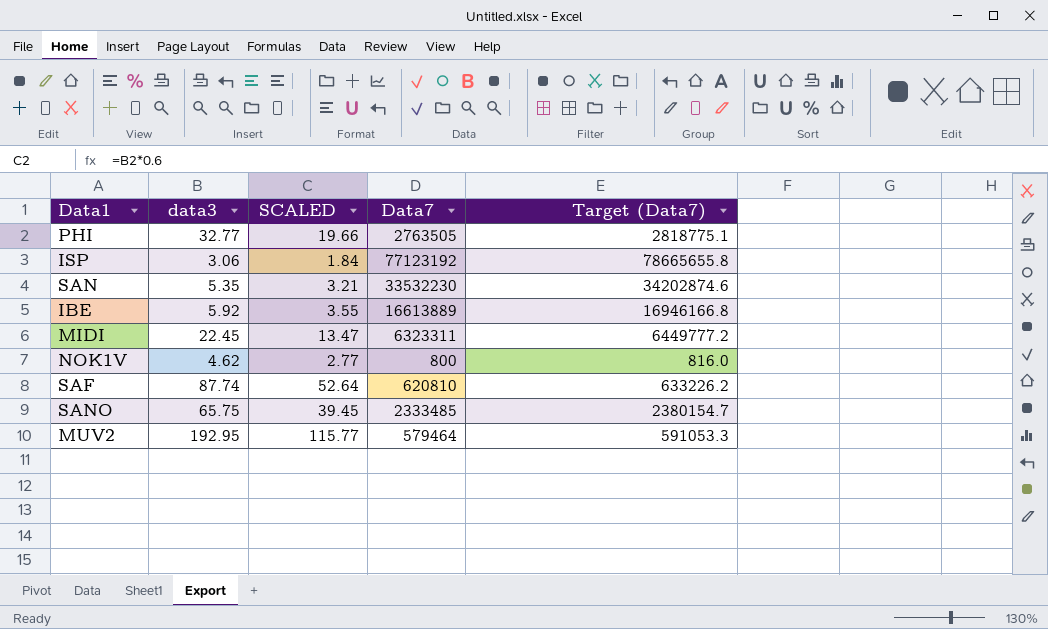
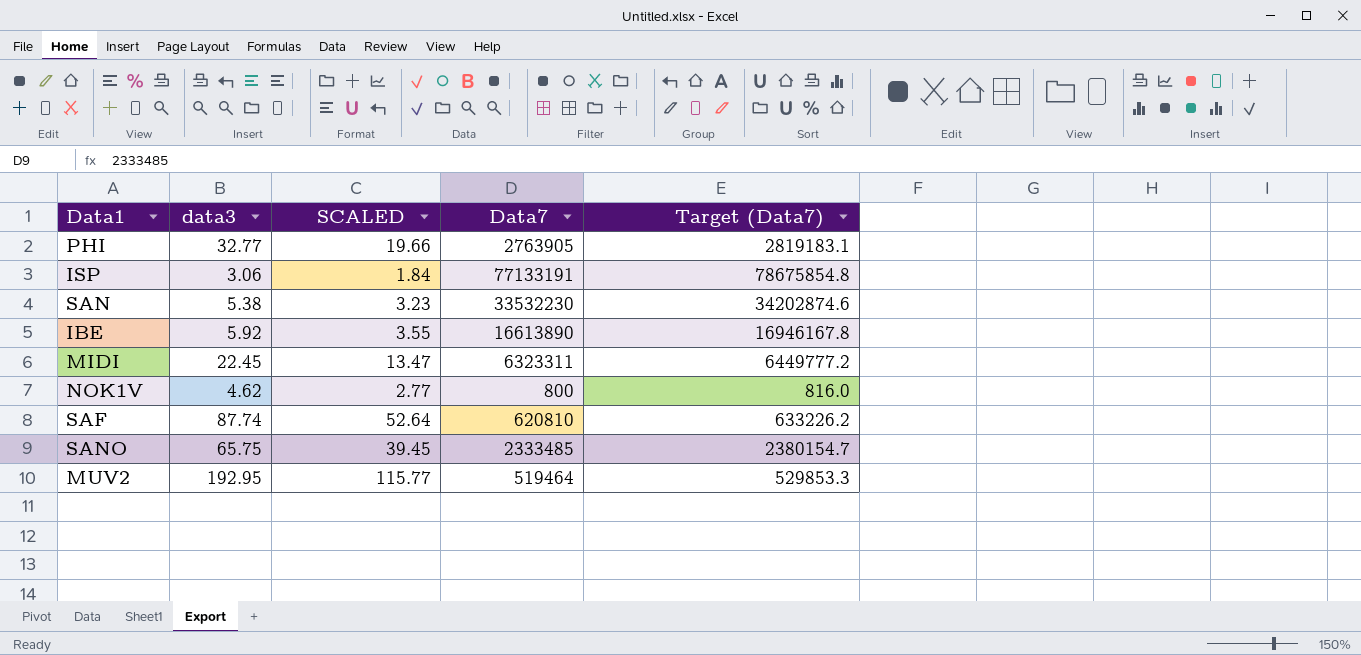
PHI | Data7: 2763505 -> 2763905
PHI | Target (Data7): 2818775.1 -> 2819183.1
ISP | Data7: 77123192 -> 77133191
ISP | Target (Data7): 78665655.8 -> 78675854.8
SAN | data3: 5.35 -> 5.38
SAN | SCALED: 3.21 -> 3.23
IBE | Data7: 16613889 -> 16613890
IBE | Target (Data7): 16946166.8 -> 16946167.8
MUV2 | Data7: 579464 -> 519464
MUV2 | Target (Data7): 591053.3 -> 529853.3

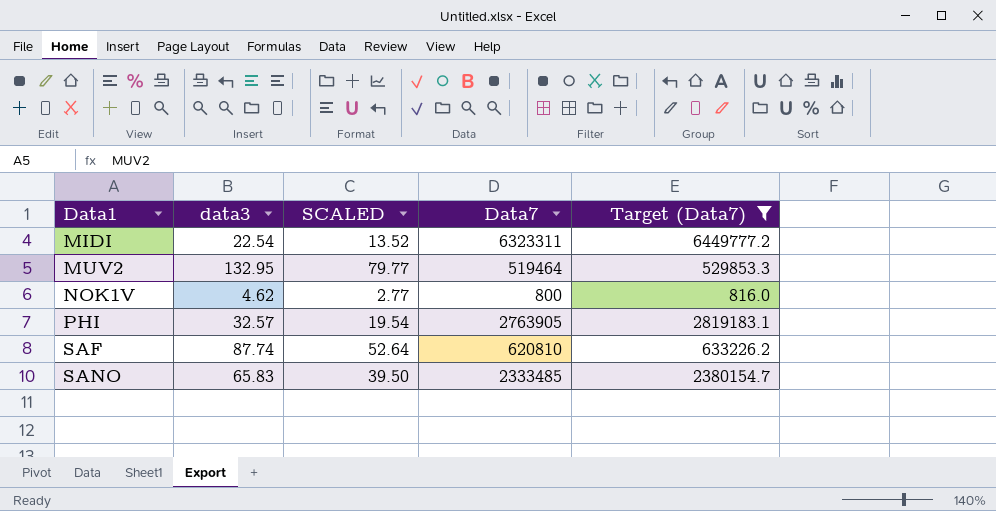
filter: none -> Target (Data7) <= 6449777.2
row order: none -> Data1 ascending
MIDI | data3: 22.45 -> 22.54
MIDI | SCALED: 13.47 -> 13.52
MUV2 | data3: 192.95 -> 132.95
MUV2 | SCALED: 115.77 -> 79.77
PHI | data3: 32.77 -> 32.57
PHI | SCALED: 19.66 -> 19.54
SANO | data3: 65.75 -> 65.83
SANO | SCALED: 39.45 -> 39.50

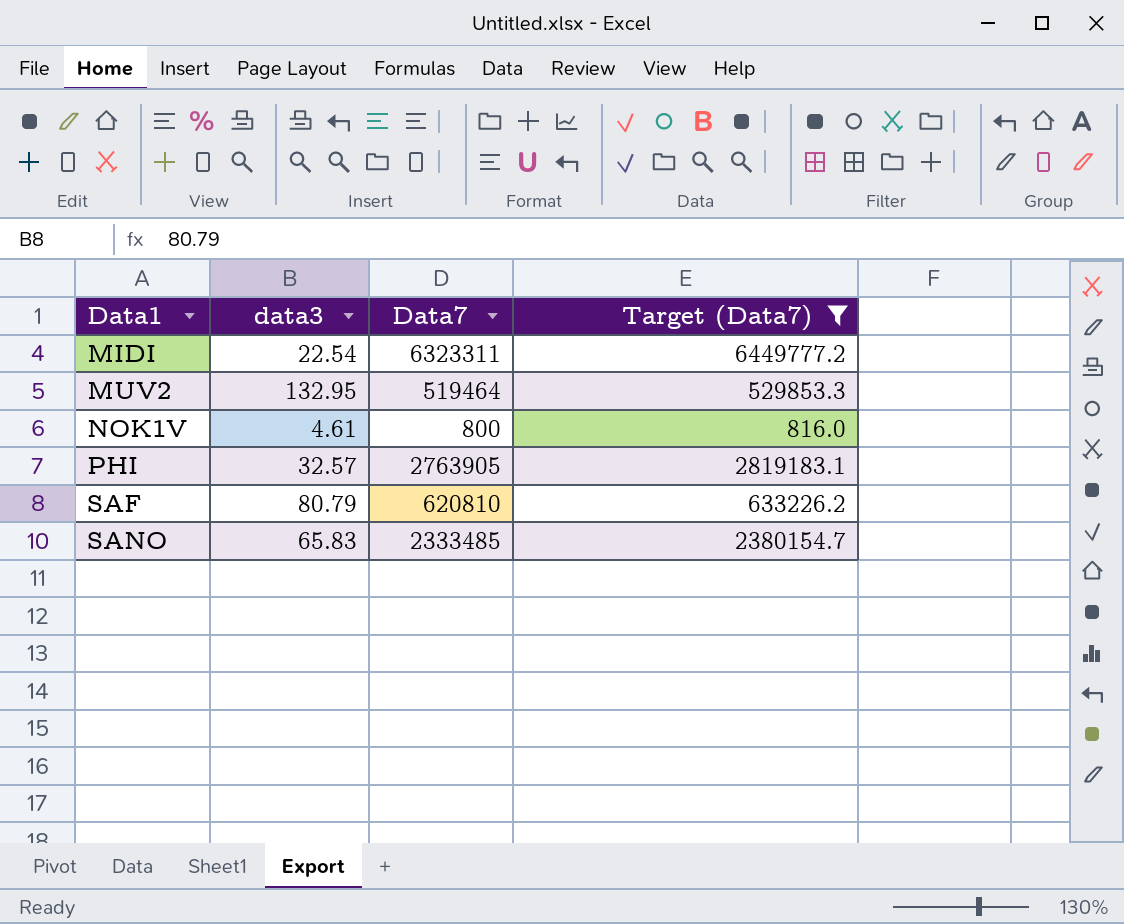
column SCALED | formula: [data3] * 0.6 -> none
NOK1V | data3: 4.62 -> 4.61
SAF | data3: 87.74 -> 80.79

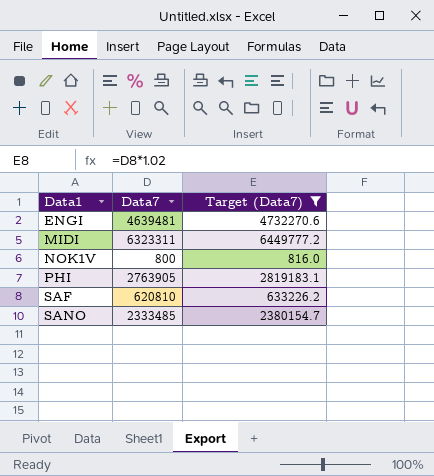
column data3 | position: 2 -> none
row MUV2: 132.95 | 519464 | 529853.3 -> none
row ENGI: none -> 4639481 | 4732270.6

